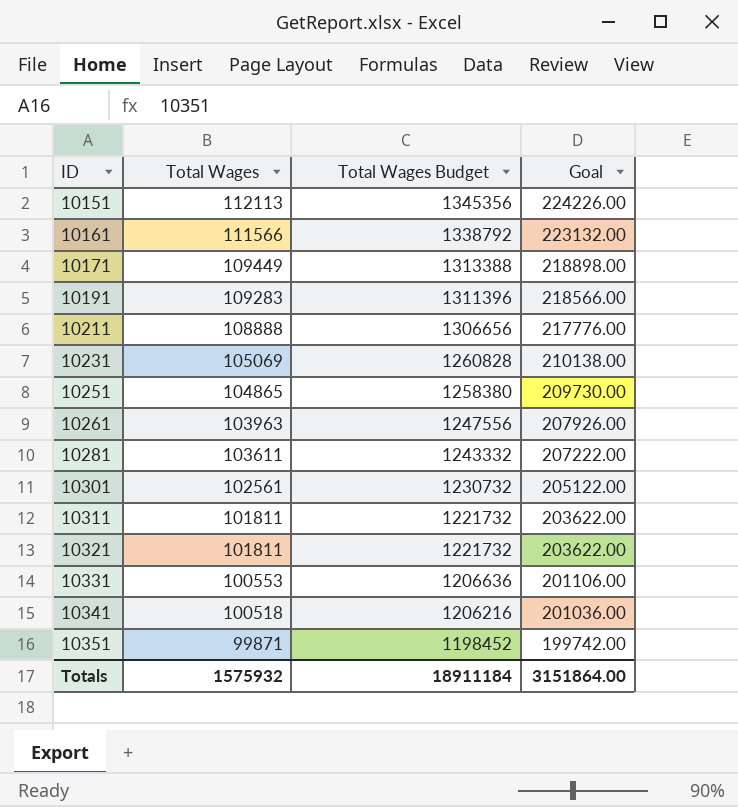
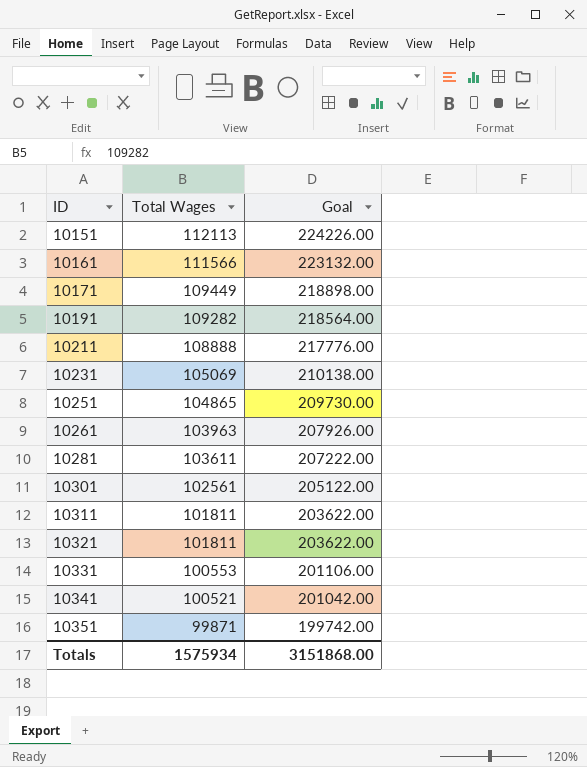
column Total Wages Budget | formula: [Total Wages] * 12 -> none
10191 | Total Wages: 109283 -> 109282
10191 | Goal: 218566.00 -> 218564.00
10341 | Total Wages: 100518 -> 100521
10341 | Goal: 201036.00 -> 201042.00
Totals | Total Wages: 1575932 -> 1575934
Totals | Goal: 3151864.00 -> 3151868.00

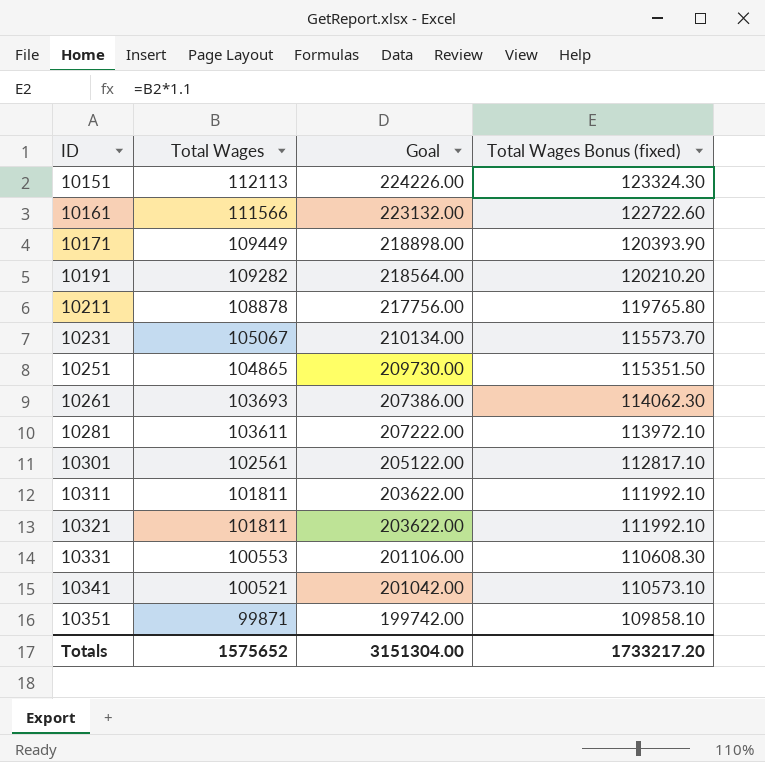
column Total Wages Bonus (fixed) | formula: none -> [Total Wages] * 1.1
10211 | Total Wages: 108888 -> 108878
10211 | Goal: 217776.00 -> 217756.00
10231 | Total Wages: 105069 -> 105067
10231 | Goal: 210138.00 -> 210134.00
10261 | Total Wages: 103963 -> 103693
10261 | Goal: 207926.00 -> 207386.00
Totals | Total Wages: 1575934 -> 1575652
Totals | Goal: 3151868.00 -> 3151304.00

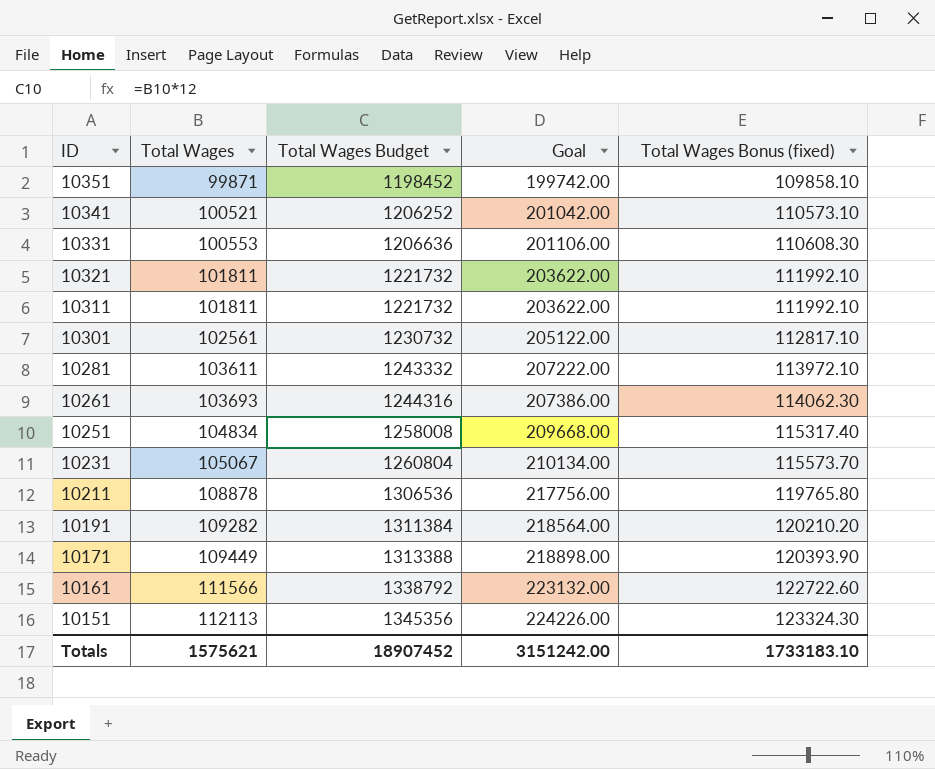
row order: ID ascending -> ID descending
column Total Wages Budget | formula: none -> [Total Wages] * 12
10251 | Total Wages: 104865 -> 104834
10251 | Goal: 209730.00 -> 209668.00
10251 | Total Wages Bonus (fixed): 115351.50 -> 115317.40
Totals | Total Wages: 1575652 -> 1575621
Totals | Goal: 3151304.00 -> 3151242.00
Totals | Total Wages Bonus (fixed): 1733217.20 -> 1733183.10

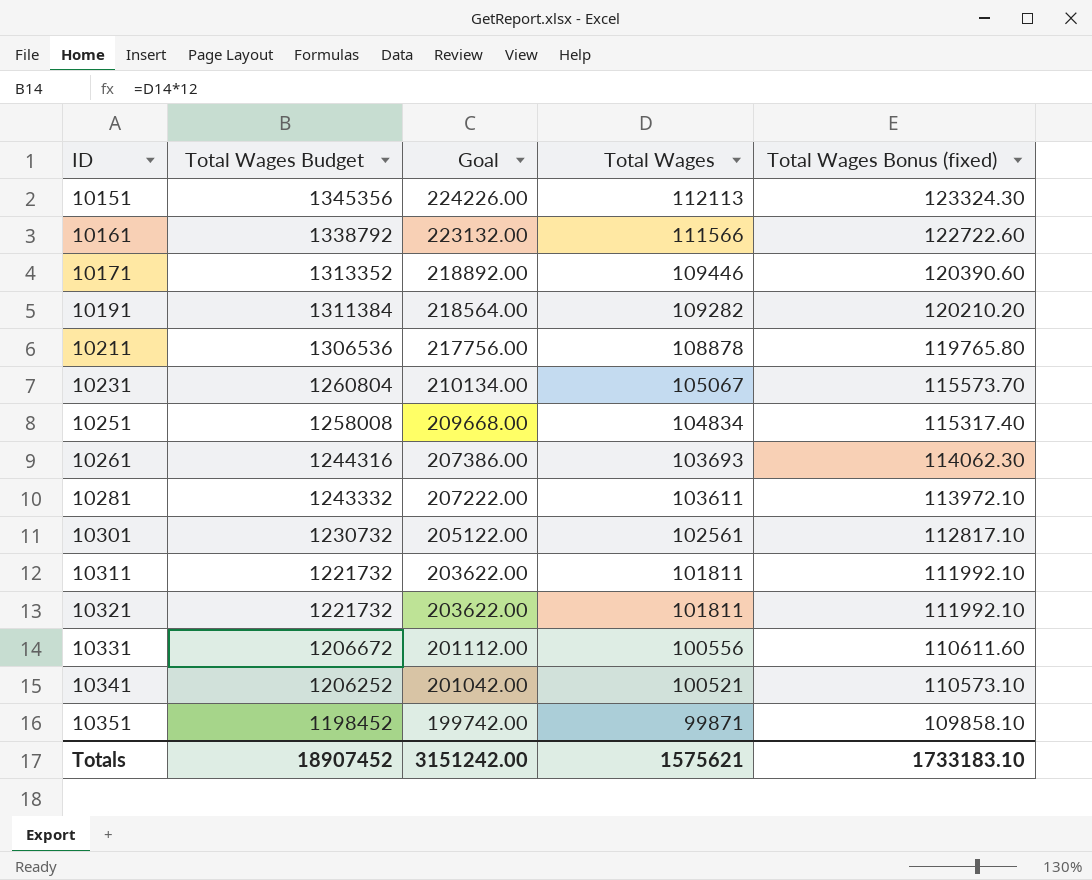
row order: ID descending -> ID ascending
column Total Wages | position: 2 -> 4
10171 | Total Wages Budget: 1313388 -> 1313352
10171 | Goal: 218898.00 -> 218892.00
10171 | Total Wages: 109449 -> 109446
10171 | Total Wages Bonus (fixed): 120393.90 -> 120390.60
10331 | Total Wages Budget: 1206636 -> 1206672
10331 | Goal: 201106.00 -> 201112.00
10331 | Total Wages: 100553 -> 100556
10331 | Total Wages Bonus (fixed): 110608.30 -> 110611.60

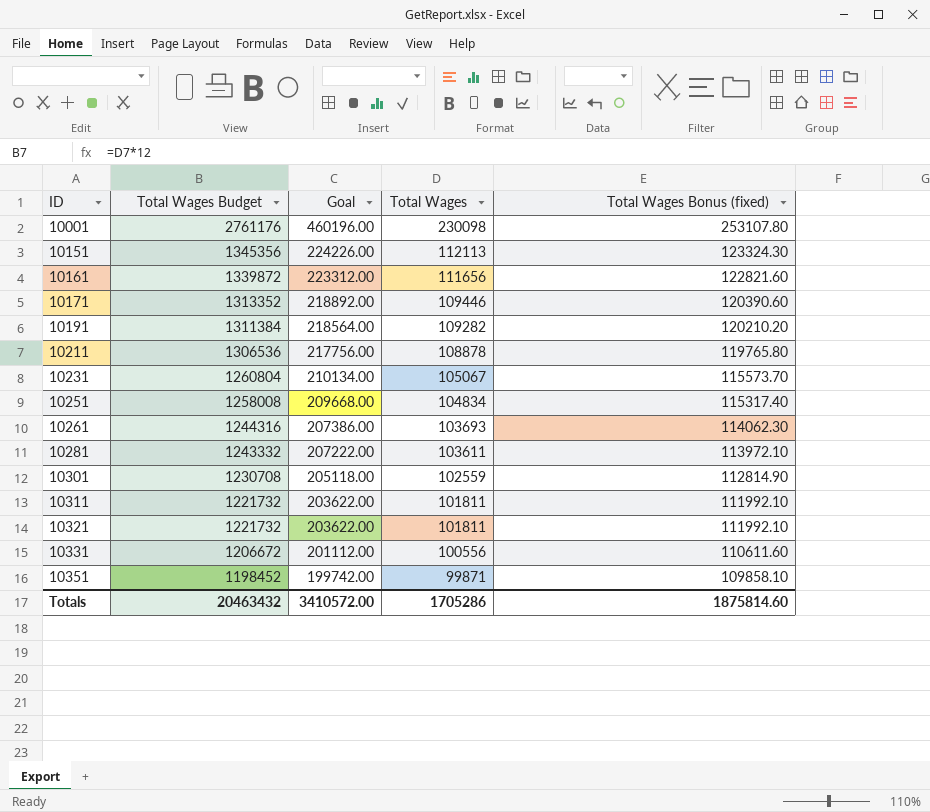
row 10341: 1206252 | 201042.00 | 100521 | 110573.10 -> none
row 10001: none -> 2761176 | 460196.00 | 230098 | 253107.80
10161 | Total Wages Budget: 1338792 -> 1339872
10161 | Goal: 223132.00 -> 223312.00
10161 | Total Wages: 111566 -> 111656
10161 | Total Wages Bonus (fixed): 122722.60 -> 122821.60
10301 | Total Wages Budget: 1230732 -> 1230708
10301 | Goal: 205122.00 -> 205118.00
10301 | Total Wages: 102561 -> 102559
10301 | Total Wages Bonus (fixed): 112817.10 -> 112814.90
Totals | Total Wages Budget: 18907452 -> 20463432
Totals | Goal: 3151242.00 -> 3410572.00
Totals | Total Wages: 1575621 -> 1705286
Totals | Total Wages Bonus (fixed): 1733183.10 -> 1875814.60

